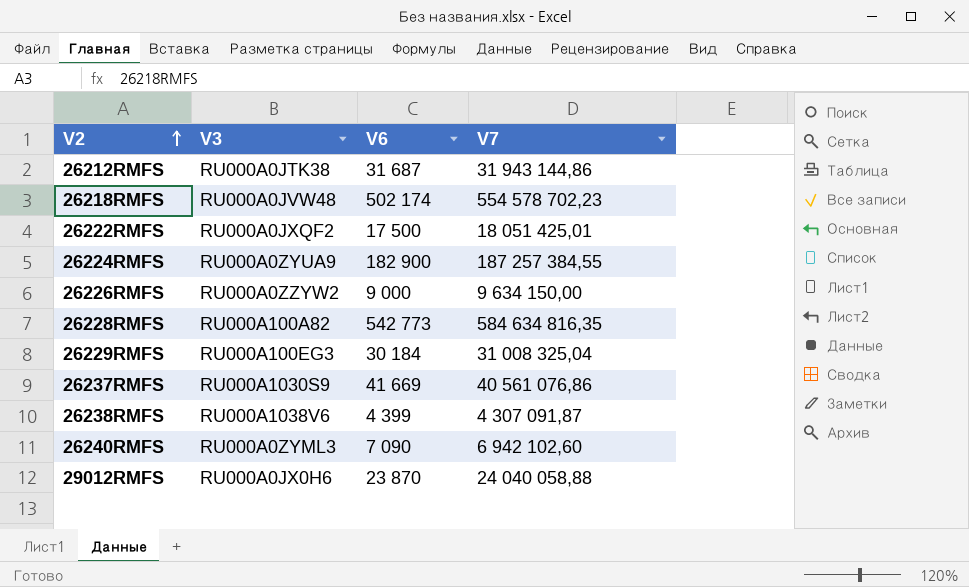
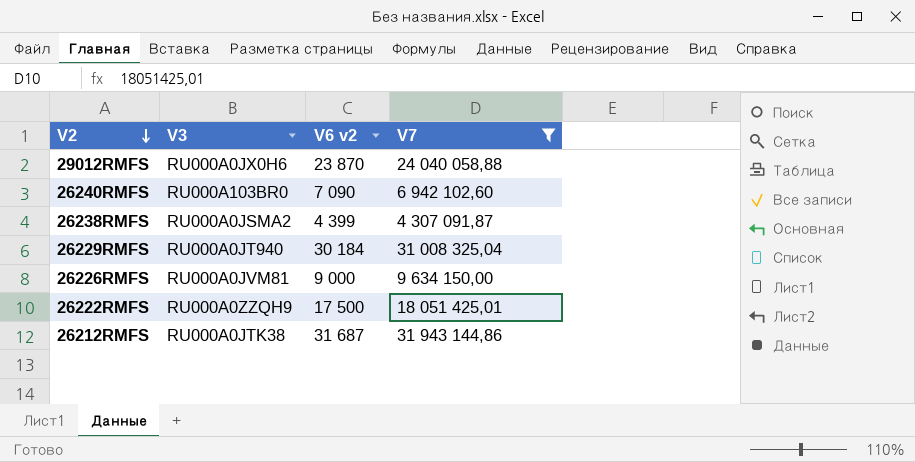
filter: none -> V7 <= 31 943 144,86
row order: V2 ascending -> V2 descending
column name: V6 -> V6 v2
26240RMFS | V3: RU000A0ZYML3 -> RU000A103BR0
26238RMFS | V3: RU000A1038V6 -> RU000A0JSMA2
26229RMFS | V3: RU000A100EG3 -> RU000A0JT940
26226RMFS | V3: RU000A0ZZYW2 -> RU000A0JVM81
26222RMFS | V3: RU000A0JXQF2 -> RU000A0ZZQH9

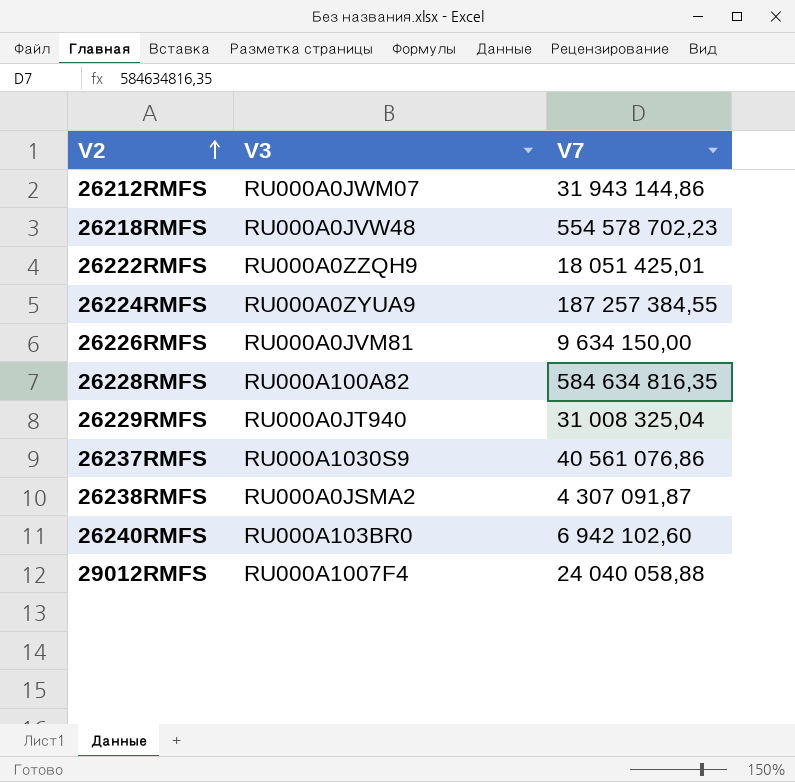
filter: V7 <= 31 943 144,86 -> none
row order: V2 descending -> V2 ascending
column V6 v2 | position: 3 -> none
26212RMFS | V3: RU000A0JTK38 -> RU000A0JWM07
29012RMFS | V3: RU000A0JX0H6 -> RU000A1007F4

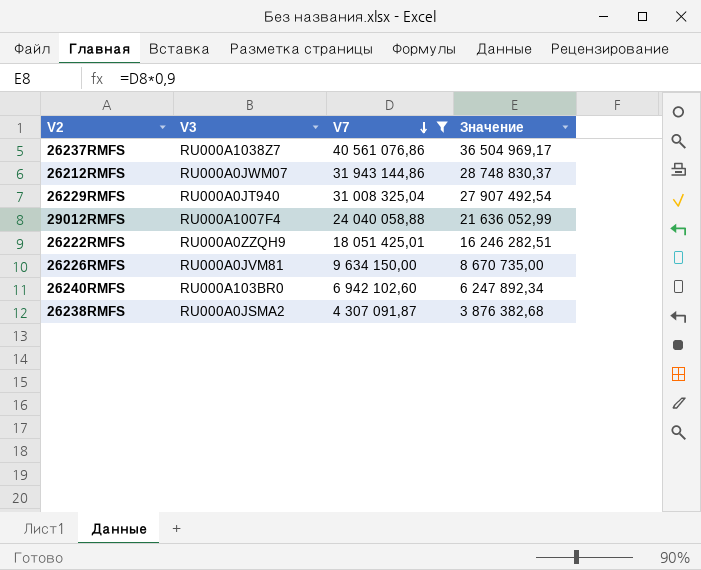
filter: none -> V7 <= 40 561 076,86
row order: V2 ascending -> V7 descending
column Значение | formula: none -> [V7] * 0,9
26237RMFS | V3: RU000A1030S9 -> RU000A1038Z7

